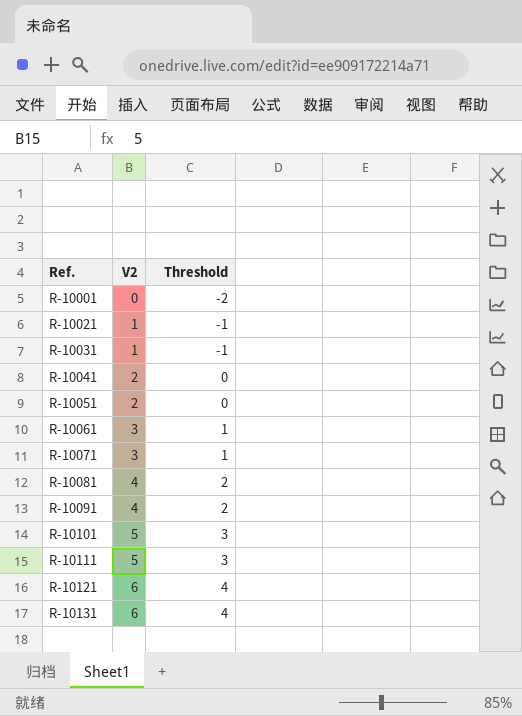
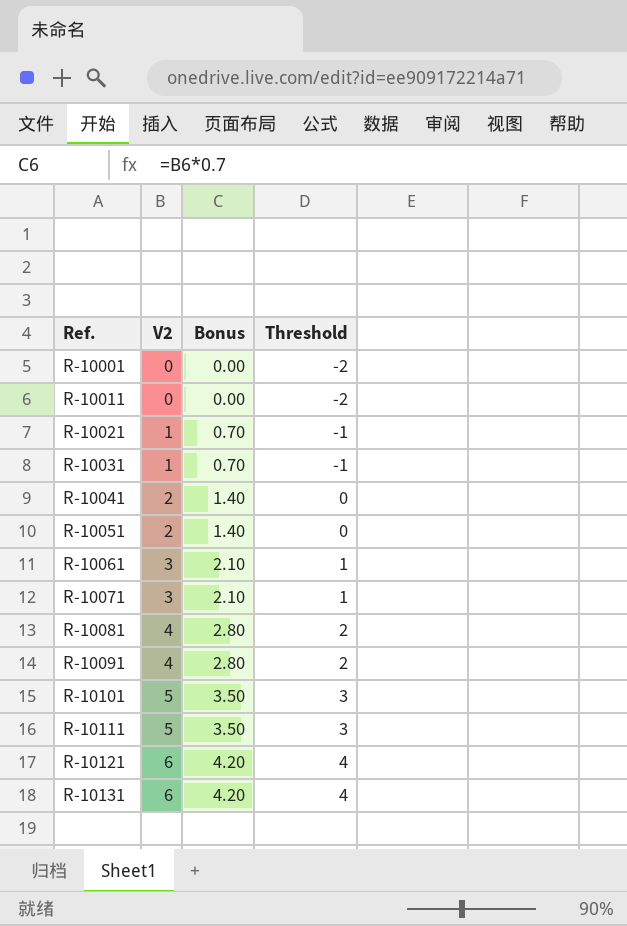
column Bonus | formula: none -> [V2] * 0.7
row R-10011: none -> 0 | 0.00 | -2

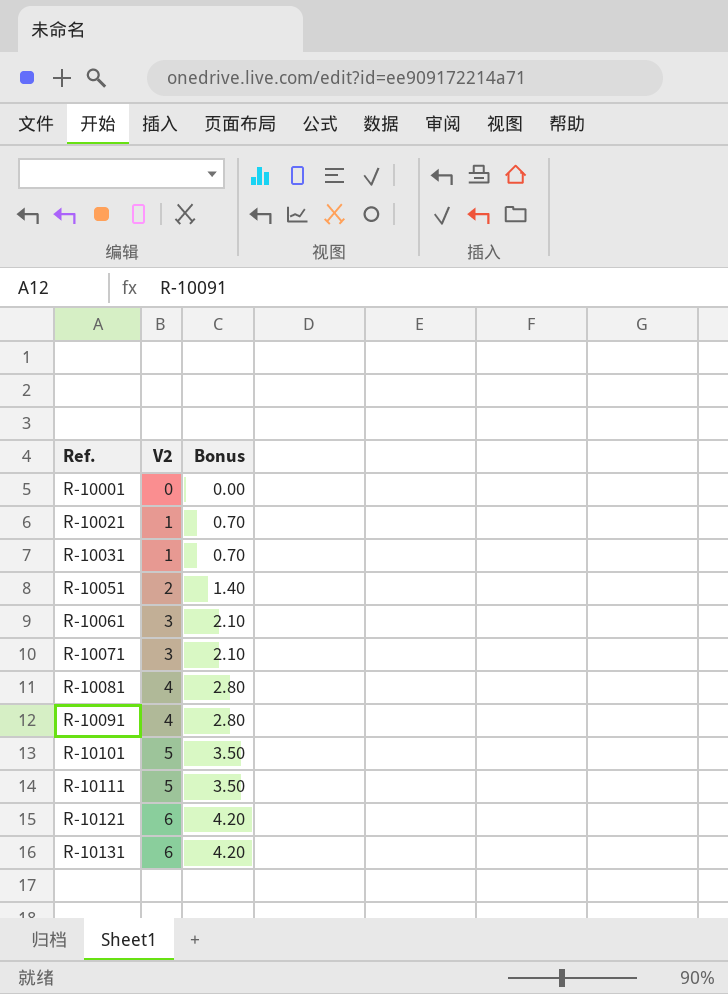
column Threshold | formula: [V2] - 2 -> none
row R-10011: 0 | 0.00 | -2 -> none
row R-10041: 2 | 1.40 | 0 -> none

